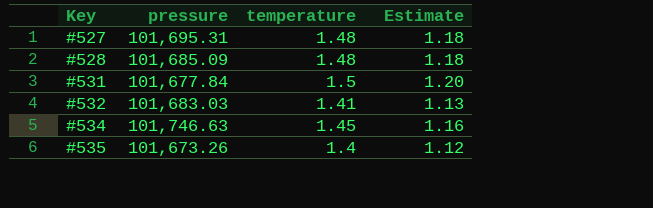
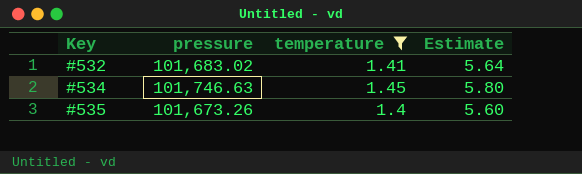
filter: none -> temperature <= 1.45
column Estimate | formula: [temperature] * 0.8 -> [temperature] * 4
#532 | pressure: 101,683.03 -> 101,683.02

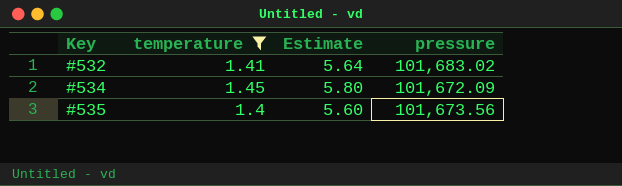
column pressure | position: 2 -> 4
#534 | pressure: 101,746.63 -> 101,672.09
#535 | pressure: 101,673.26 -> 101,673.56

